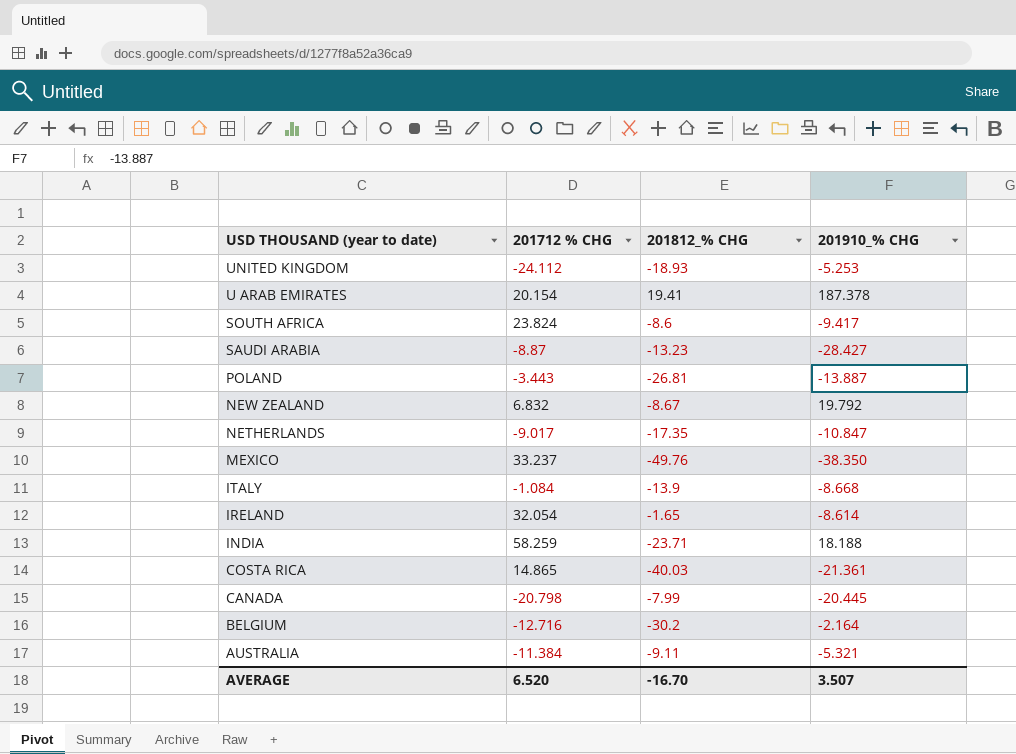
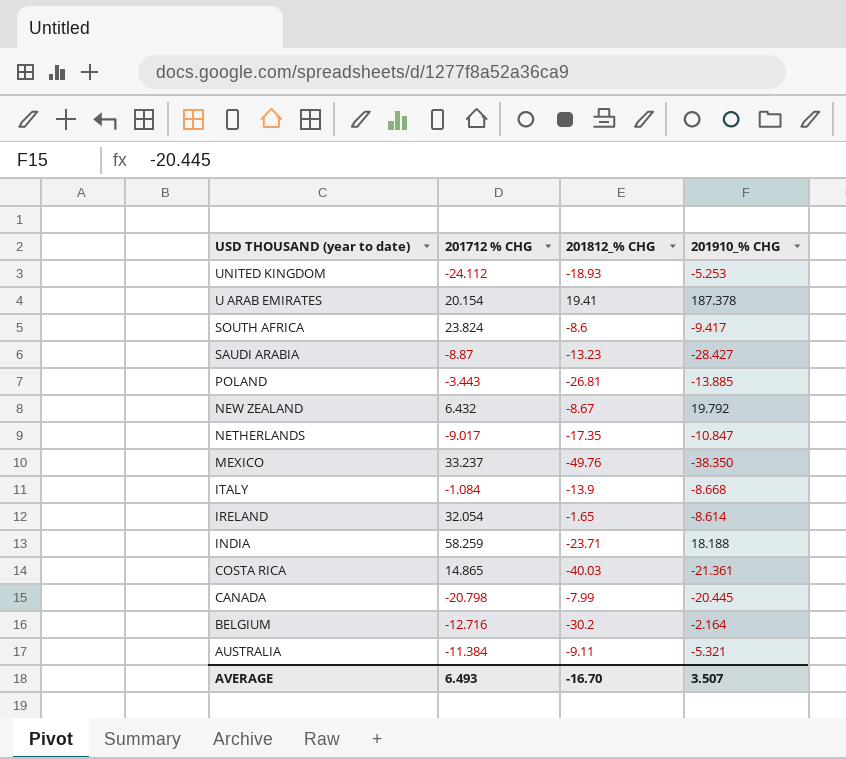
POLAND | 201910_% CHG: -13.887 -> -13.885
NEW ZEALAND | 201712 % CHG: 6.832 -> 6.432
AVERAGE | 201712 % CHG: 6.520 -> 6.493

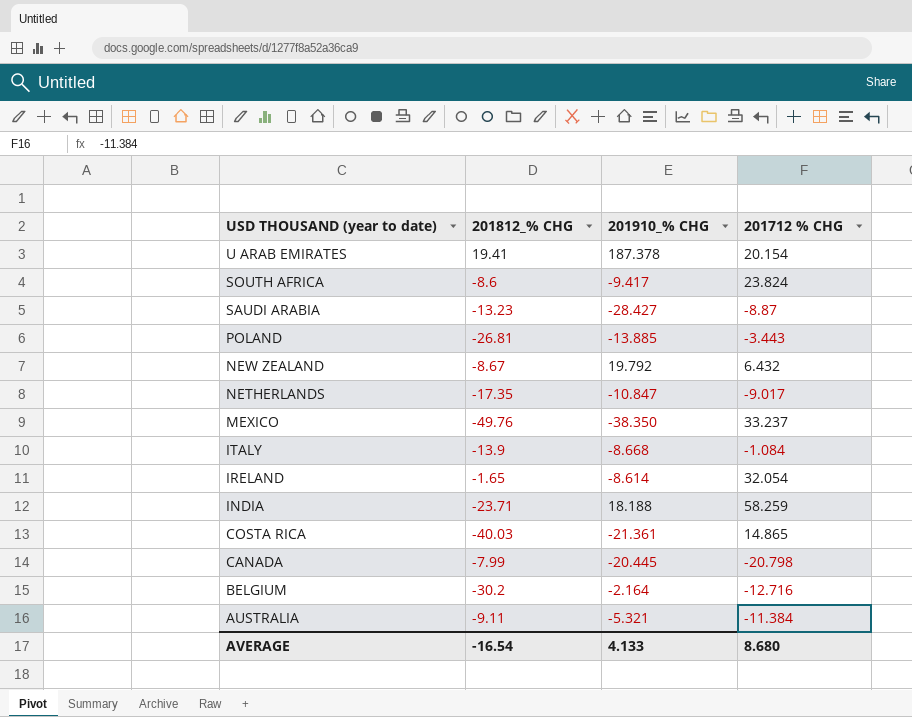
column 201712 % CHG | position: 2 -> 4
row UNITED KINGDOM: -24.112 | -18.93 | -5.253 -> none
AVERAGE | 201812_% CHG: -16.70 -> -16.54
AVERAGE | 201910_% CHG: 3.507 -> 4.133
AVERAGE | 201712 % CHG: 6.493 -> 8.680

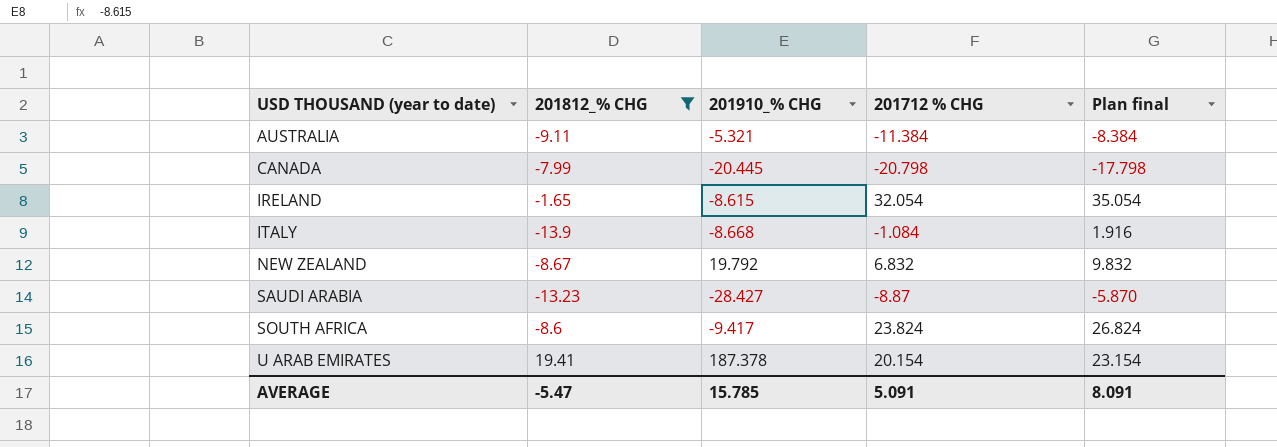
filter: none -> 201812_% CHG >= -13.9
row order: USD THOUSAND (year to date) descending -> USD THOUSAND (year to date) ascending
column Plan final | formula: none -> [201712 % CHG] + 3
IRELAND | 201910_% CHG: -8.614 -> -8.615
NEW ZEALAND | 201712 % CHG: 6.432 -> 6.832
AVERAGE | 201812_% CHG: -16.54 -> -5.47
AVERAGE | 201910_% CHG: 4.133 -> 15.785
AVERAGE | 201712 % CHG: 8.680 -> 5.091

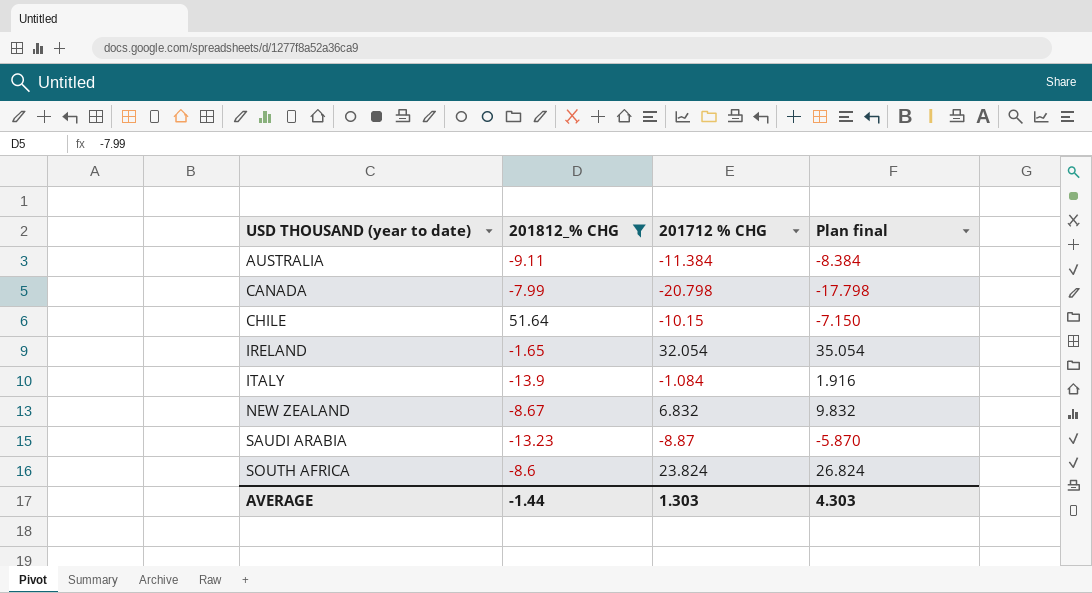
column 201910_% CHG | position: 3 -> none
row U ARAB EMIRATES: 19.41 | 187.378 | 20.154 | 23.154 -> none
row CHILE: none -> 51.64 | -10.15 | -7.150
AVERAGE | 201812_% CHG: -5.47 -> -1.44
AVERAGE | 201712 % CHG: 5.091 -> 1.303
AVERAGE | Plan final: 8.091 -> 4.303

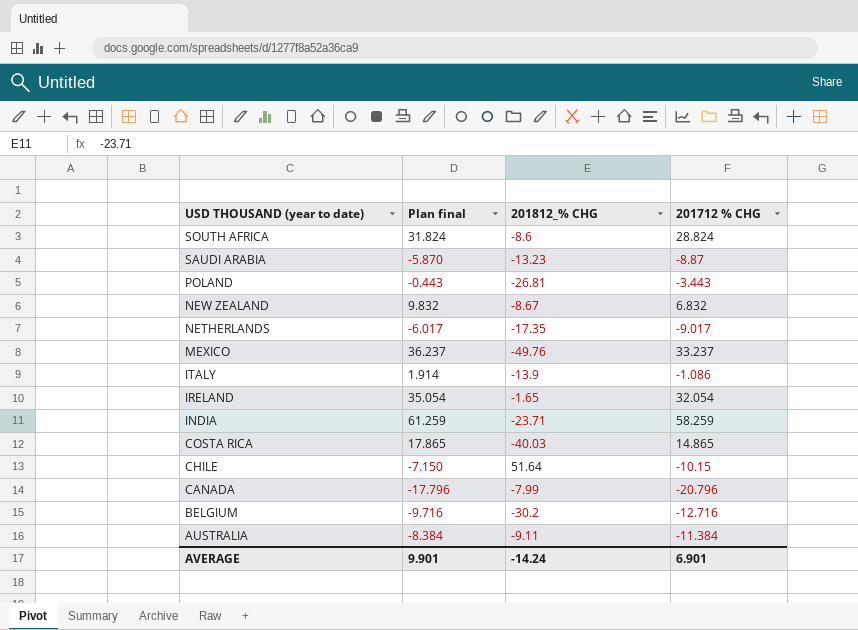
filter: 201812_% CHG >= -13.9 -> none
row order: USD THOUSAND (year to date) ascending -> USD THOUSAND (year to date) descending
column Plan final | position: 4 -> 2
SOUTH AFRICA | Plan final: 26.824 -> 31.824
SOUTH AFRICA | 201712 % CHG: 23.824 -> 28.824
ITALY | Plan final: 1.916 -> 1.914
ITALY | 201712 % CHG: -1.084 -> -1.086
CANADA | Plan final: -17.798 -> -17.796
CANADA | 201712 % CHG: -20.798 -> -20.796
AVERAGE | Plan final: 4.303 -> 9.901
AVERAGE | 201812_% CHG: -1.44 -> -14.24
AVERAGE | 201712 % CHG: 1.303 -> 6.901

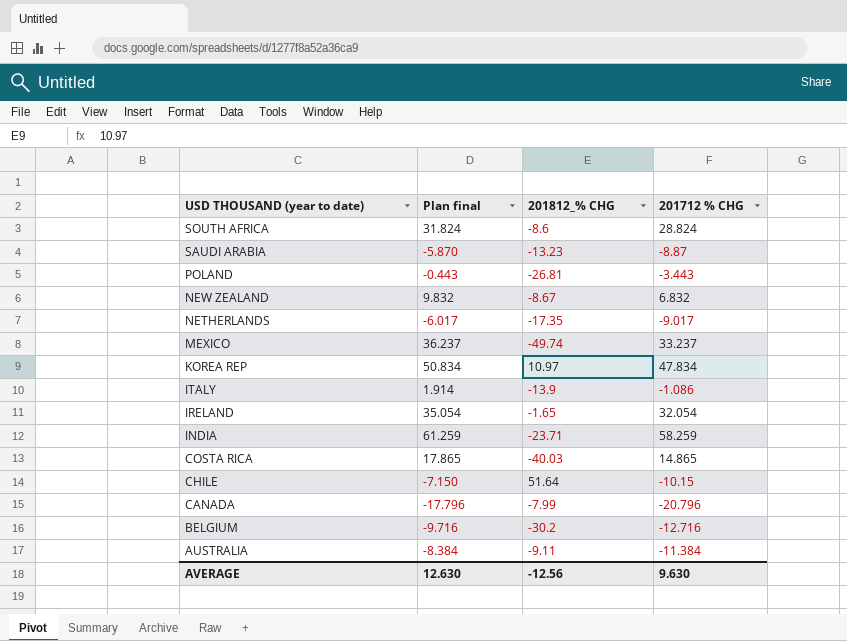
MEXICO | 201812_% CHG: -49.76 -> -49.74
row KOREA REP: none -> 50.834 | 10.97 | 47.834
AVERAGE | Plan final: 9.901 -> 12.630
AVERAGE | 201812_% CHG: -14.24 -> -12.56
AVERAGE | 201712 % CHG: 6.901 -> 9.630

